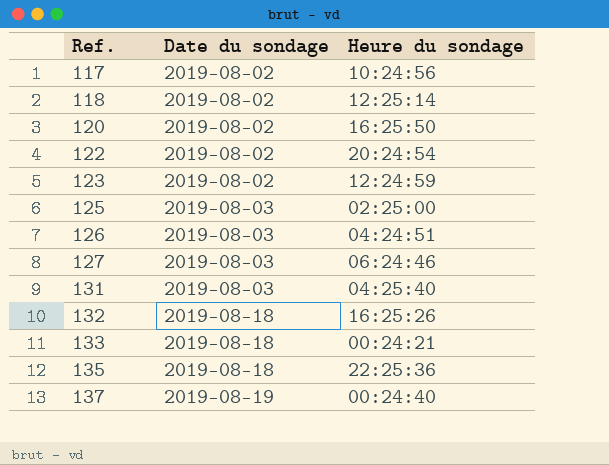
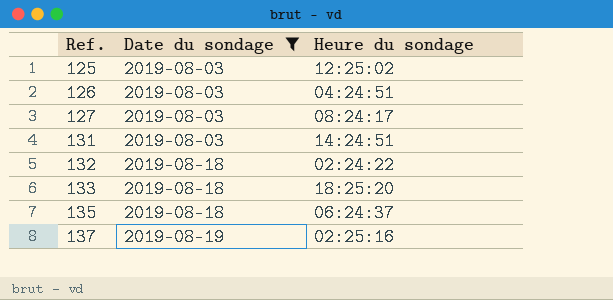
filter: none -> Date du sondage != 2019-08-02
125 | Heure du sondage: 02:25:00 -> 12:25:02
127 | Heure du sondage: 06:24:46 -> 08:24:17
131 | Heure du sondage: 04:25:40 -> 14:24:51
132 | Heure du sondage: 16:25:26 -> 02:24:22
133 | Heure du sondage: 00:24:21 -> 18:25:20
135 | Heure du sondage: 22:25:36 -> 06:24:37
137 | Heure du sondage: 00:24:40 -> 02:25:16

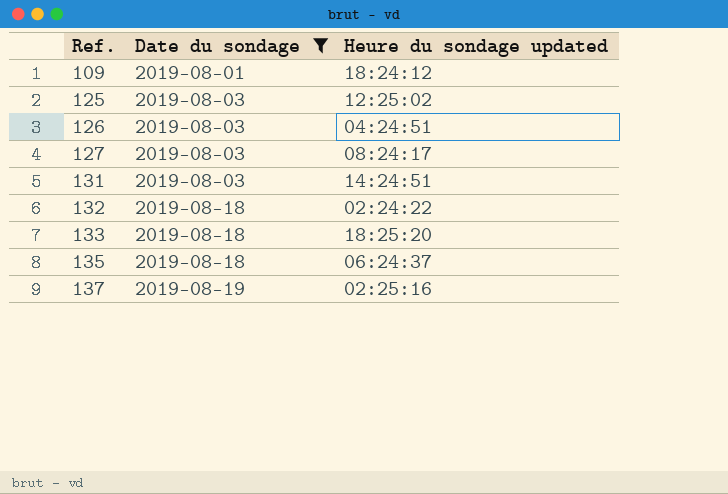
column name: Heure du sondage -> Heure du sondage updated
row 109: none -> 2019-08-01 | 18:24:12

